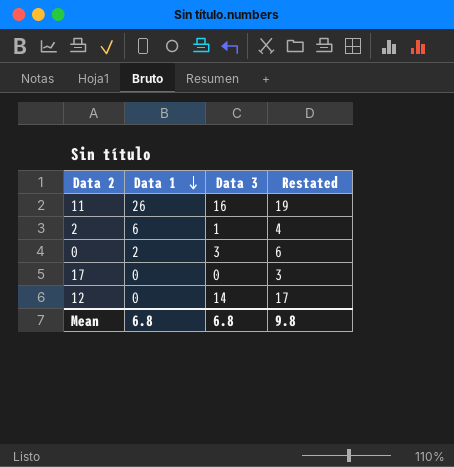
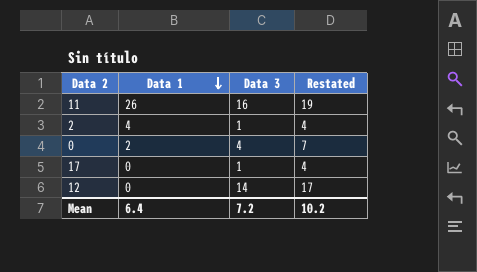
2 | Data 1: 6 -> 4
0 | Data 3: 3 -> 4
0 | Restated: 6 -> 7
17 | Data 3: 0 -> 1
17 | Restated: 3 -> 4
Mean | Data 1: 6.8 -> 6.4
Mean | Data 3: 6.8 -> 7.2
Mean | Restated: 9.8 -> 10.2

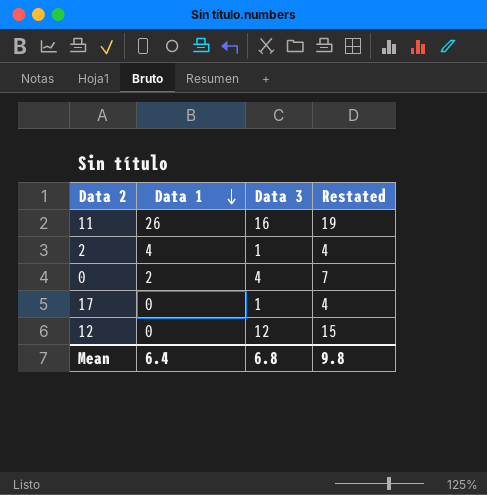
12 | Data 3: 14 -> 12
12 | Restated: 17 -> 15
Mean | Data 3: 7.2 -> 6.8
Mean | Restated: 10.2 -> 9.8

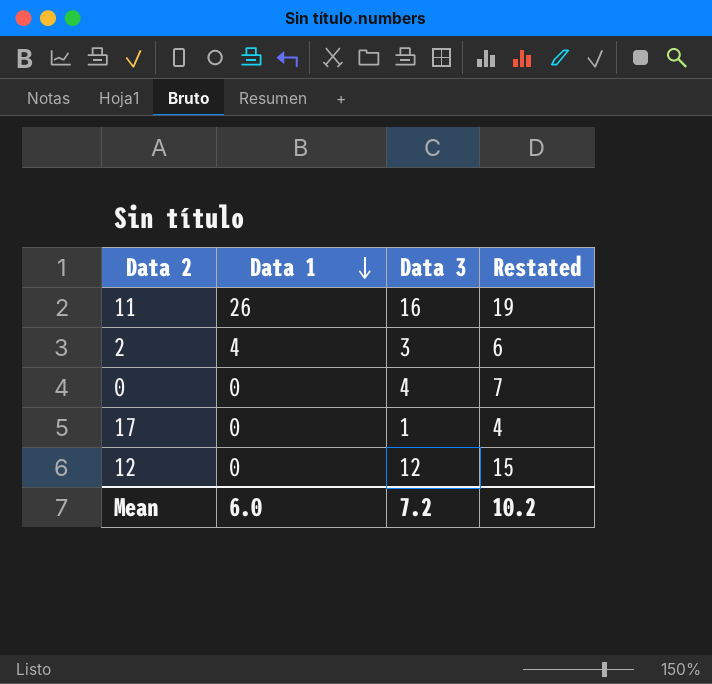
2 | Data 3: 1 -> 3
2 | Restated: 4 -> 6
0 | Data 1: 2 -> 0
Mean | Data 1: 6.4 -> 6.0
Mean | Data 3: 6.8 -> 7.2
Mean | Restated: 9.8 -> 10.2

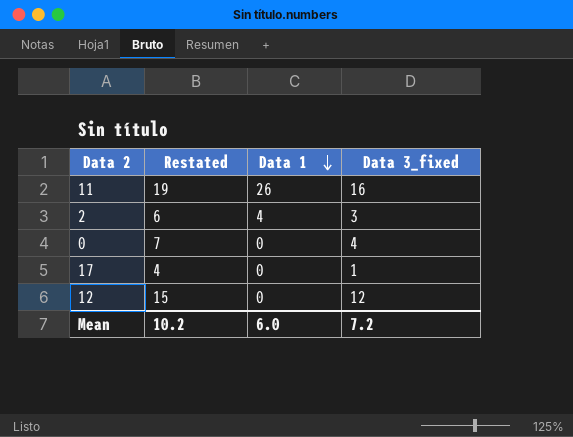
column Restated | position: 4 -> 2
column name: Data 3 -> Data 3_fixed

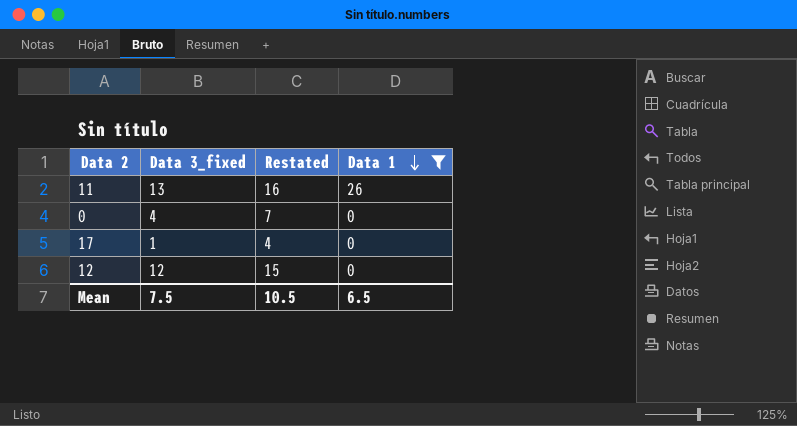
filter: none -> Data 1 != 4
column Data 3_fixed | position: 4 -> 2
11 | Data 3_fixed: 16 -> 13
11 | Restated: 19 -> 16
Mean | Data 3_fixed: 7.2 -> 7.5
Mean | Restated: 10.2 -> 10.5
Mean | Data 1: 6.0 -> 6.5

